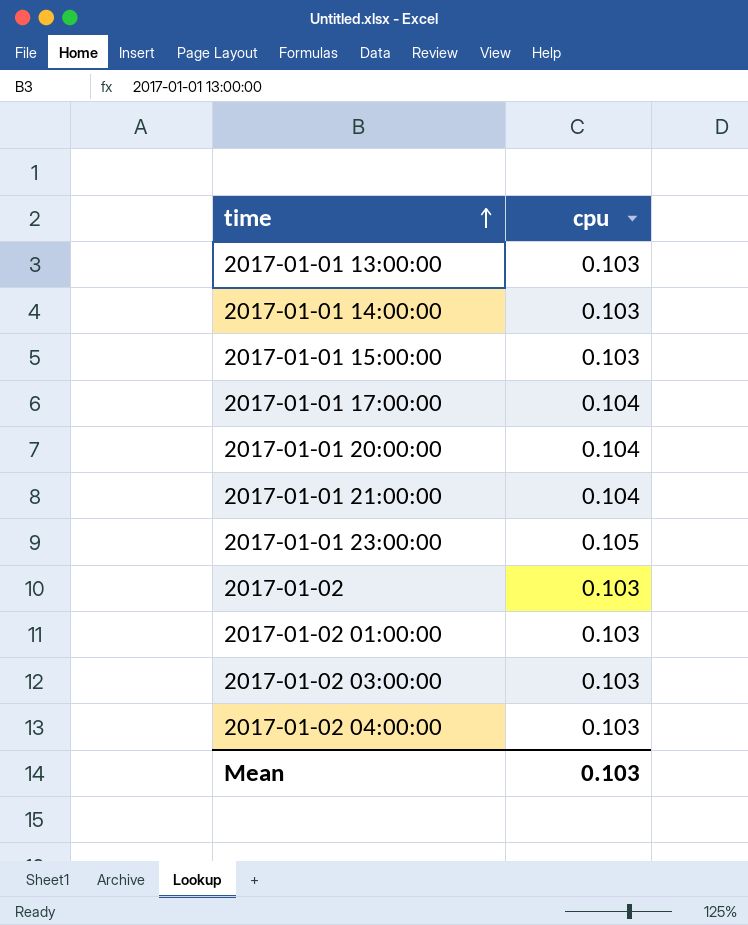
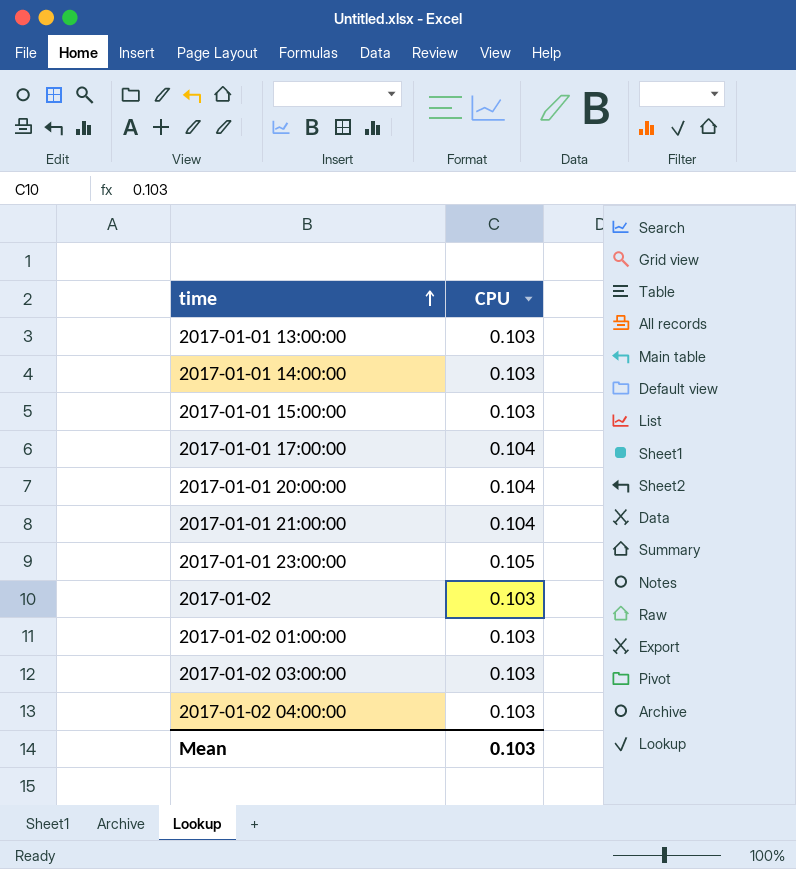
column name: cpu -> CPU

